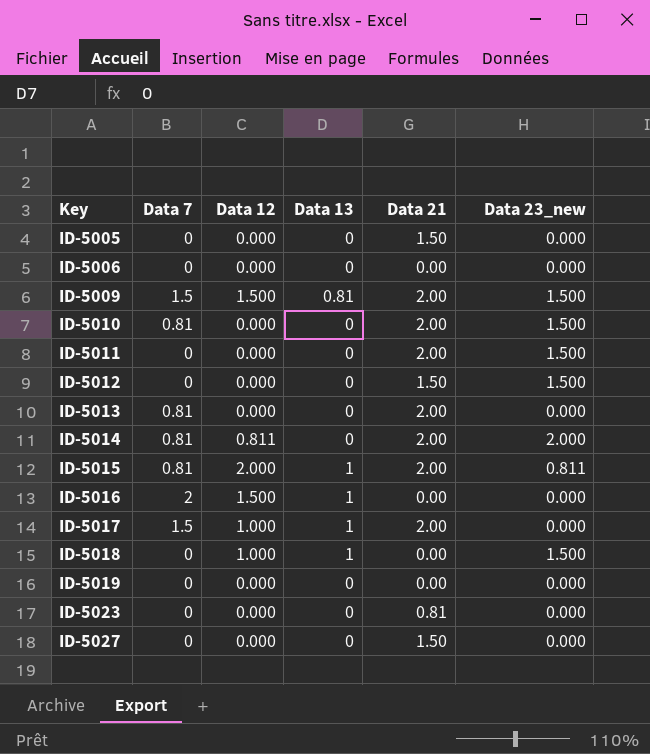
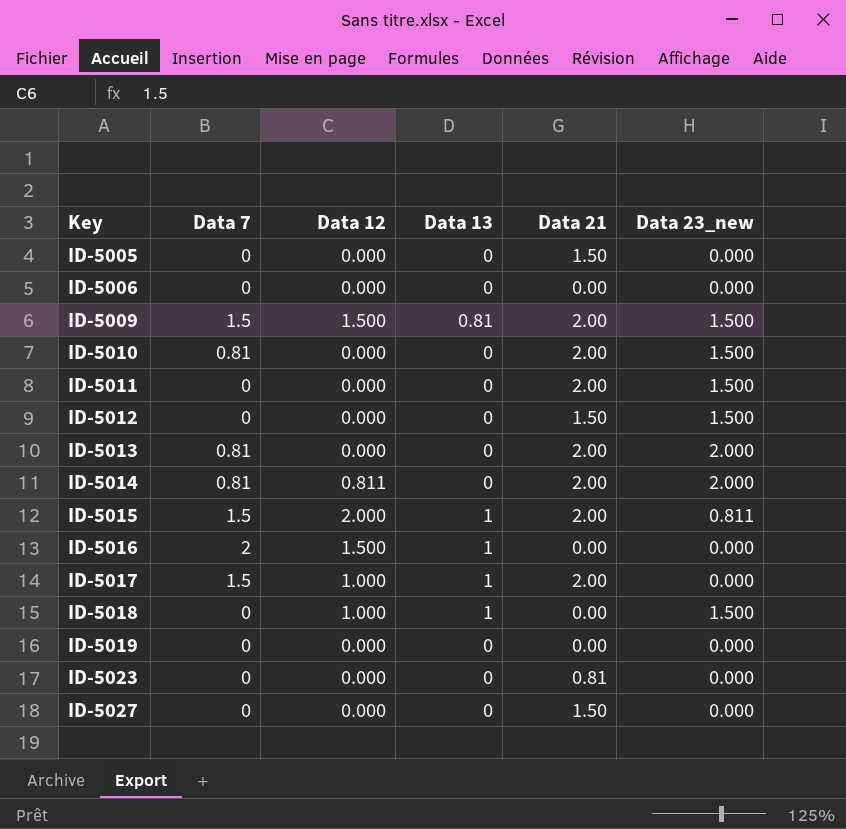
ID-5013 | Data 23_new: 0.000 -> 2.000
ID-5015 | Data 7: 0.81 -> 1.5

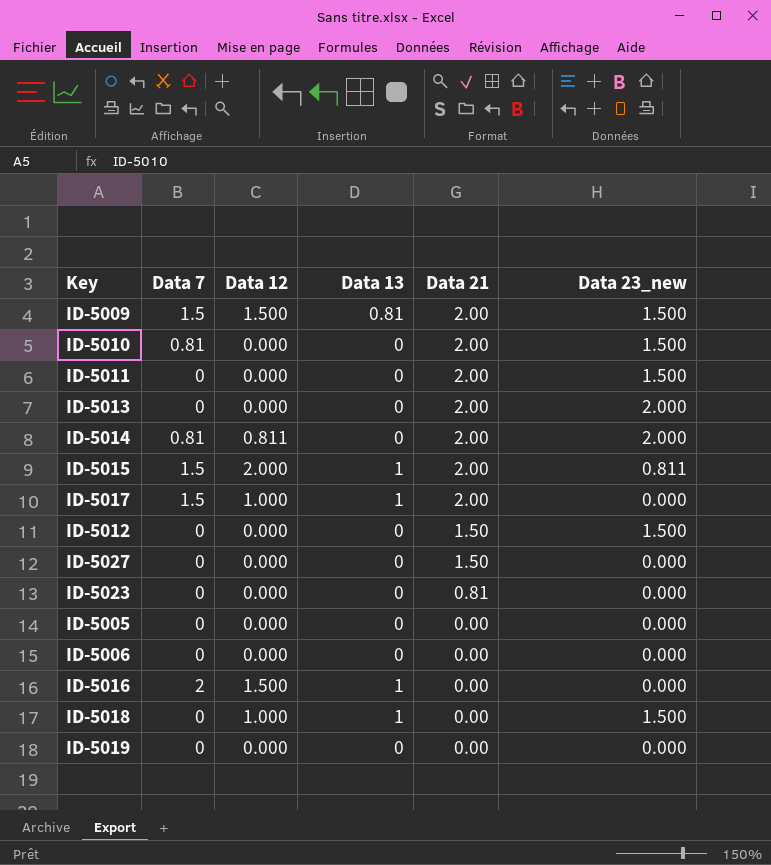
row order: Key ascending -> Data 21 descending
ID-5013 | Data 7: 0.81 -> 0
ID-5005 | Data 21: 1.50 -> 0.00

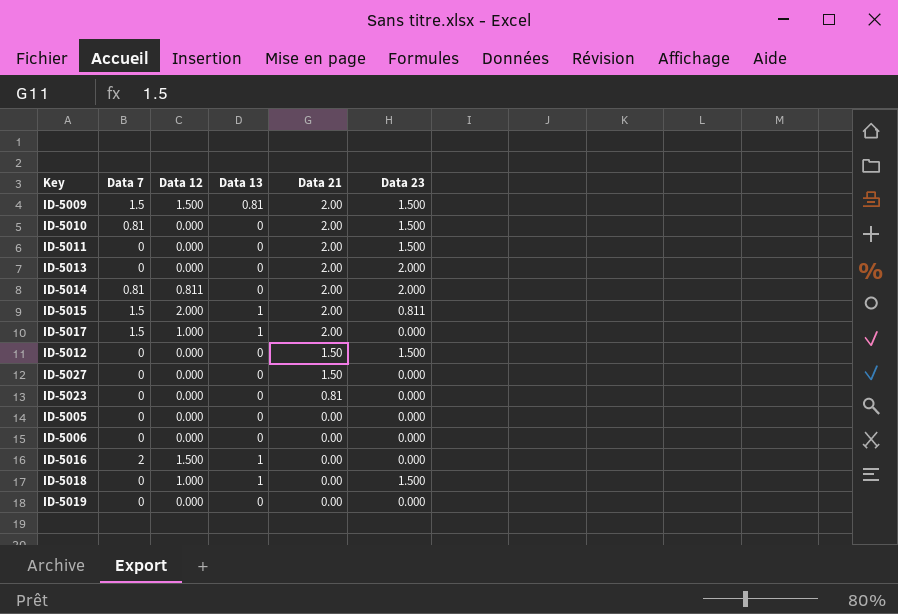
column name: Data 23_new -> Data 23

